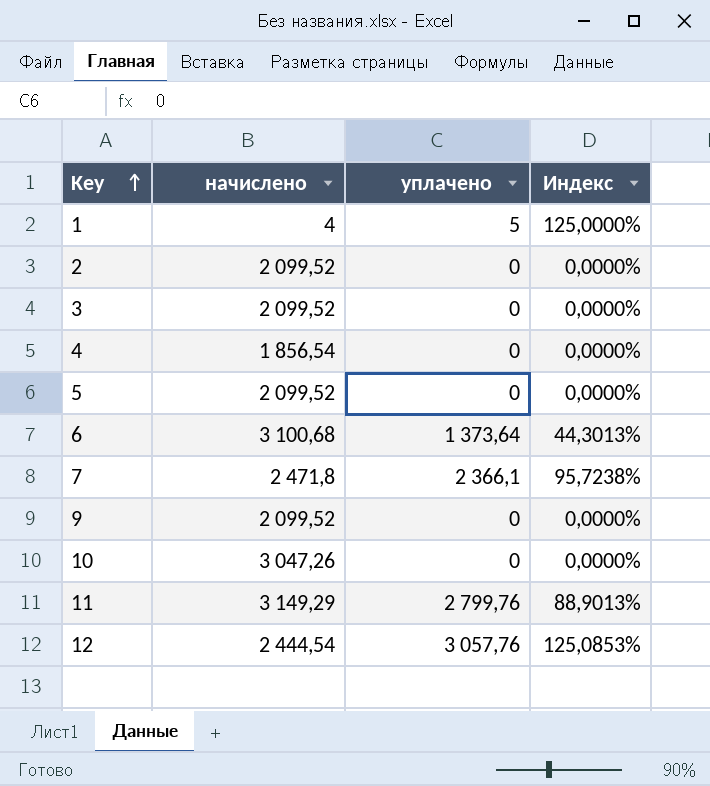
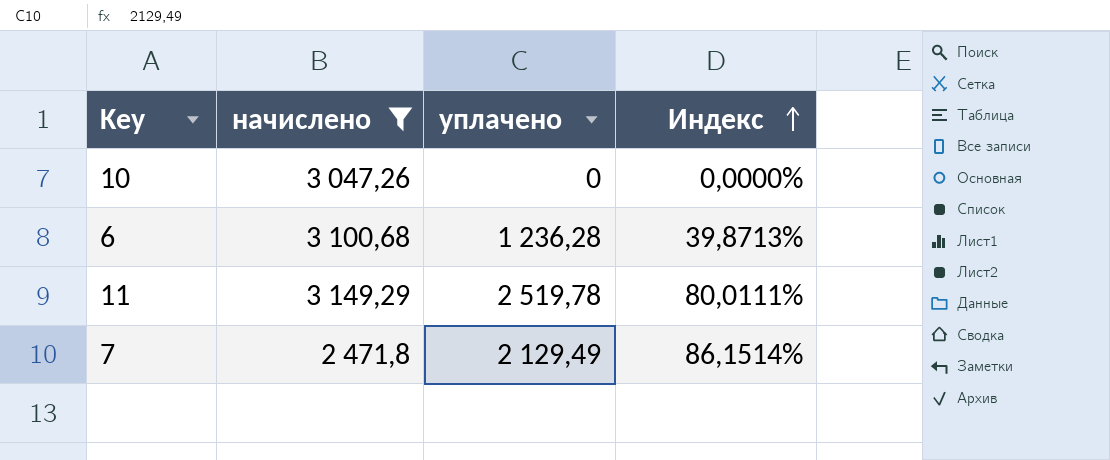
filter: none -> начислено >= 2 471,8
row order: Key ascending -> Индекс ascending
6 | уплачено: 1 373,64 -> 1 236,28
6 | Индекс: 44,3013% -> 39,8713%
11 | уплачено: 2 799,76 -> 2 519,78
11 | Индекс: 88,9013% -> 80,0111%
7 | уплачено: 2 366,1 -> 2 129,49
7 | Индекс: 95,7238% -> 86,1514%

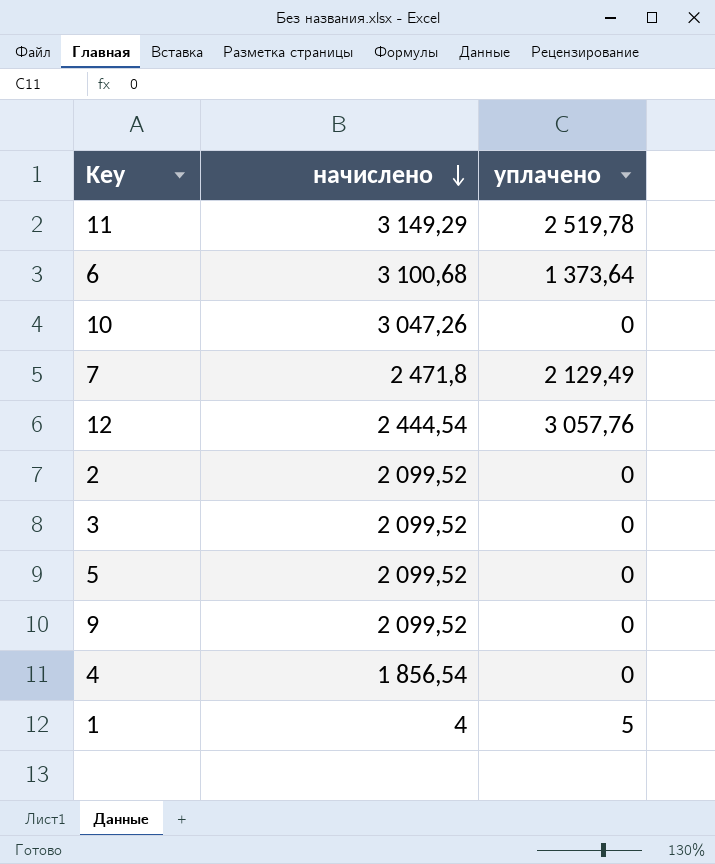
filter: начислено >= 2 471,8 -> none
row order: Индекс ascending -> начислено descending
column Индекс | formula: [уплачено] / [начислено] -> none
6 | уплачено: 1 236,28 -> 1 373,64

